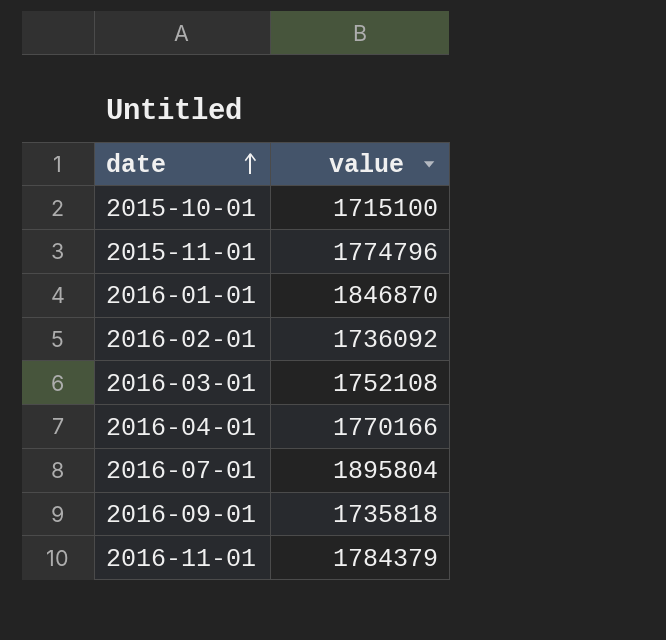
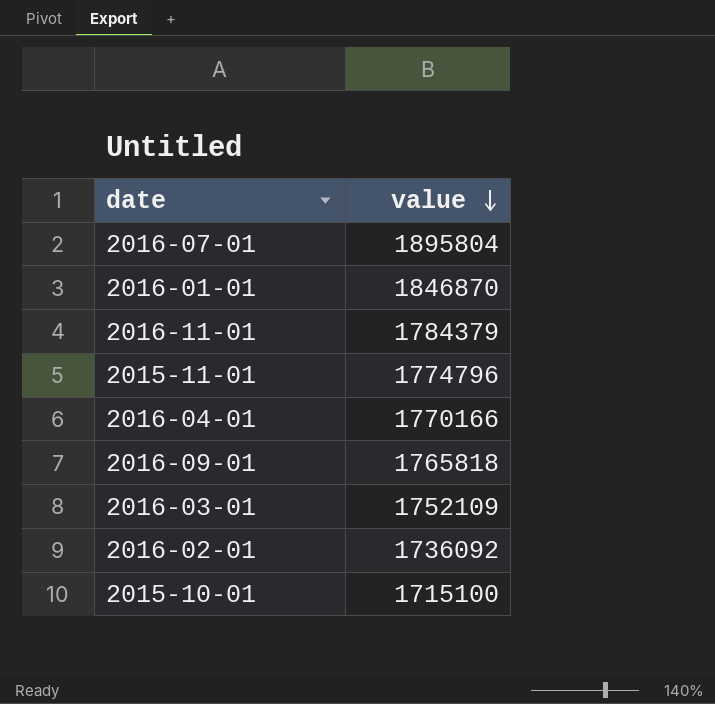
row order: date ascending -> value descending
2016-09-01 | value: 1735818 -> 1765818
2016-03-01 | value: 1752108 -> 1752109

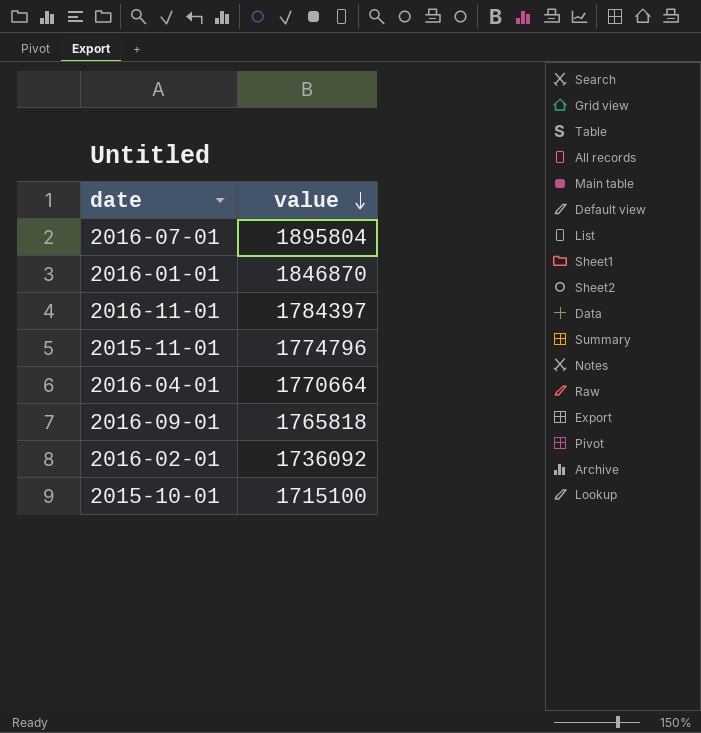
row 2016-03-01: 1752109 -> none
2016-11-01 | value: 1784379 -> 1784397
2016-04-01 | value: 1770166 -> 1770664

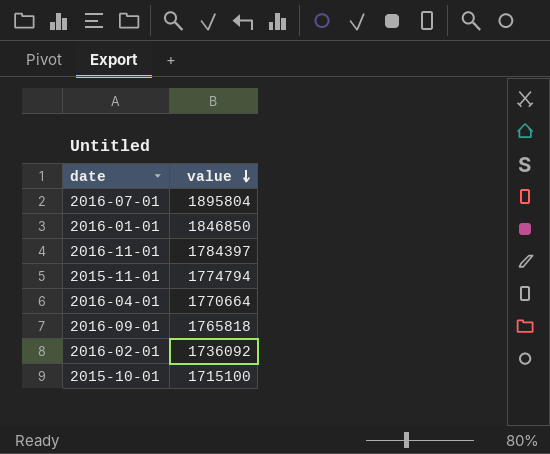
2016-01-01 | value: 1846870 -> 1846850
2015-11-01 | value: 1774796 -> 1774794

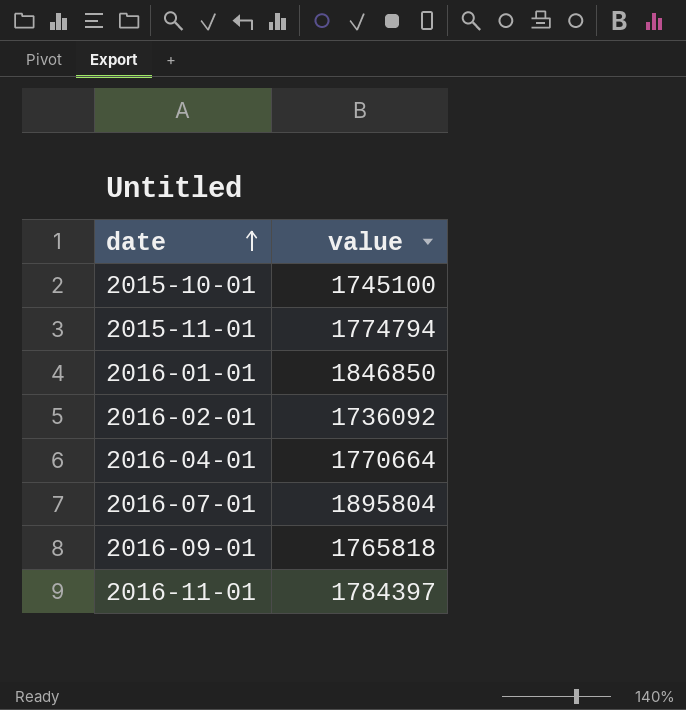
row order: value descending -> date ascending
2015-10-01 | value: 1715100 -> 1745100

